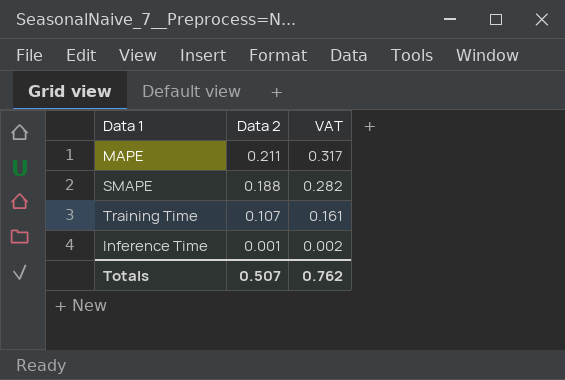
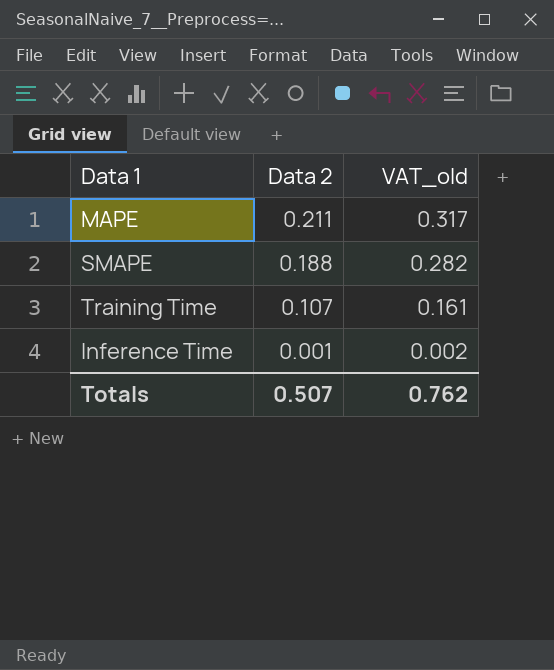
column name: VAT -> VAT_old

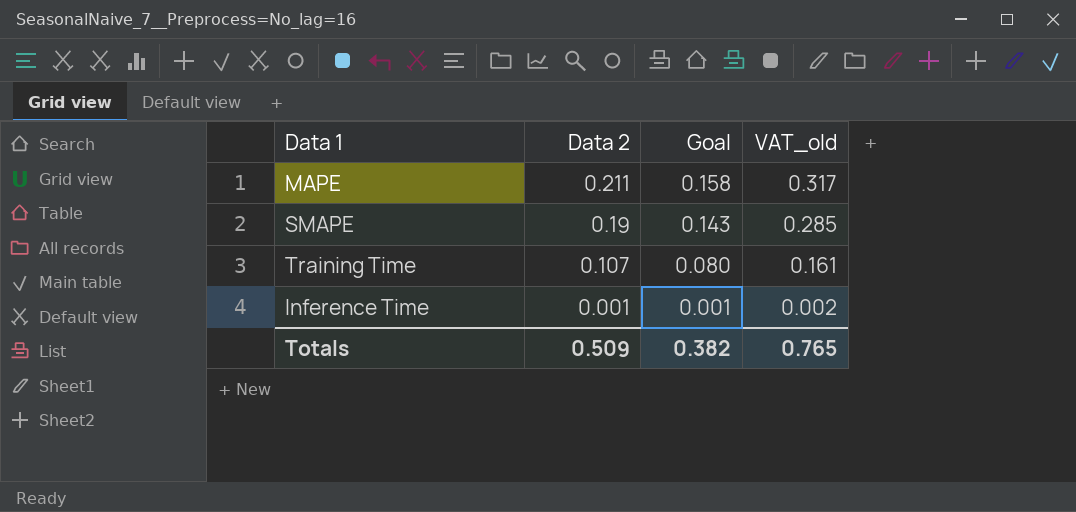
column Goal | formula: none -> [Data 2] * 0.75
SMAPE | Data 2: 0.188 -> 0.19
SMAPE | VAT_old: 0.282 -> 0.285
Totals | Data 2: 0.507 -> 0.509
Totals | VAT_old: 0.762 -> 0.765

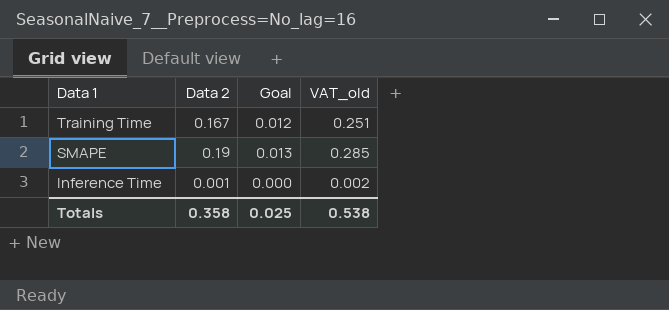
row order: Data 2 descending -> Data 1 descending
column Goal | formula: [Data 2] * 0.75 -> [Data 2] * 0.07
row MAPE: 0.211 | 0.158 | 0.317 -> none
Training Time | Data 2: 0.107 -> 0.167
Training Time | VAT_old: 0.161 -> 0.251
Totals | Data 2: 0.509 -> 0.358
Totals | Goal: 0.382 -> 0.025
Totals | VAT_old: 0.765 -> 0.538

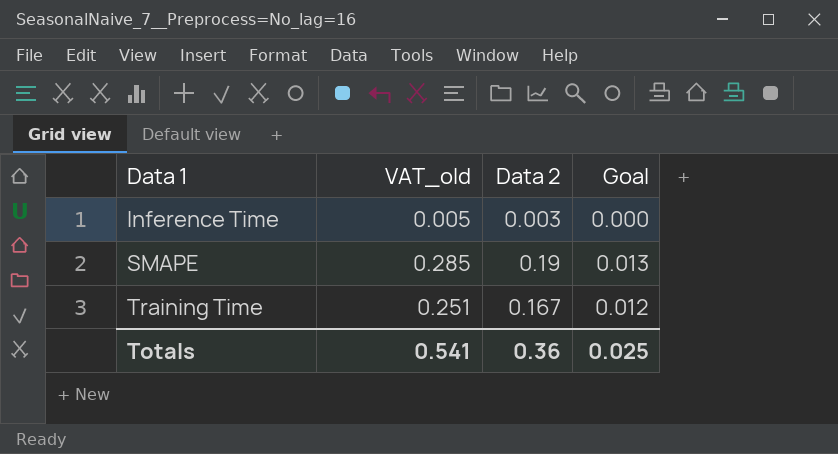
row order: Data 1 descending -> Data 1 ascending
column VAT_old | position: 4 -> 2
Inference Time | VAT_old: 0.002 -> 0.005
Inference Time | Data 2: 0.001 -> 0.003
Totals | VAT_old: 0.538 -> 0.541
Totals | Data 2: 0.358 -> 0.36

